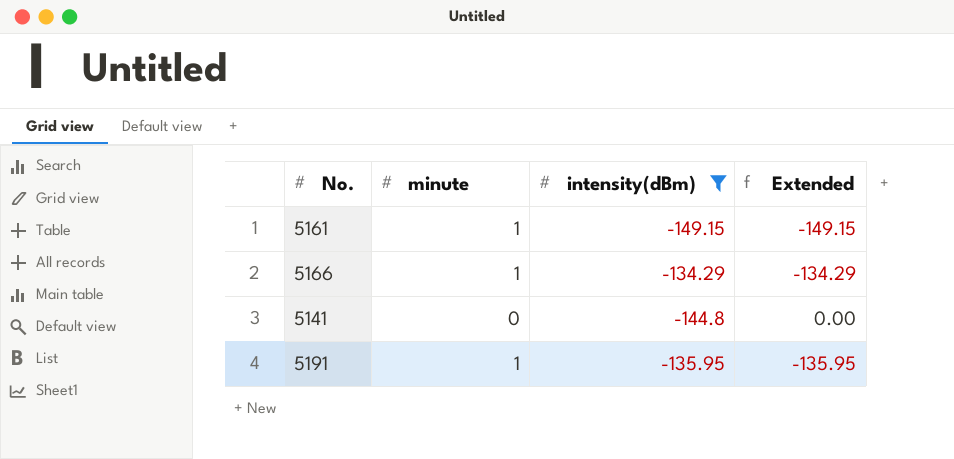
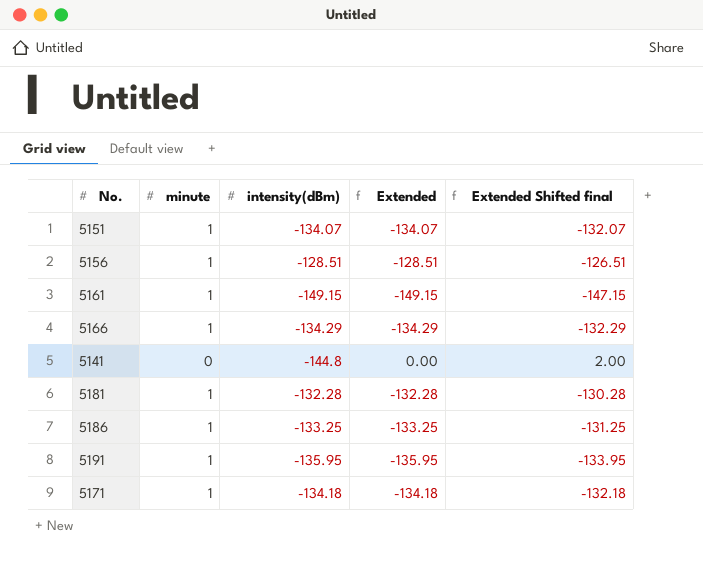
filter: intensity(dBm) <= -134.29 -> none
column Extended Shifted final | formula: none -> [Extended] + 2

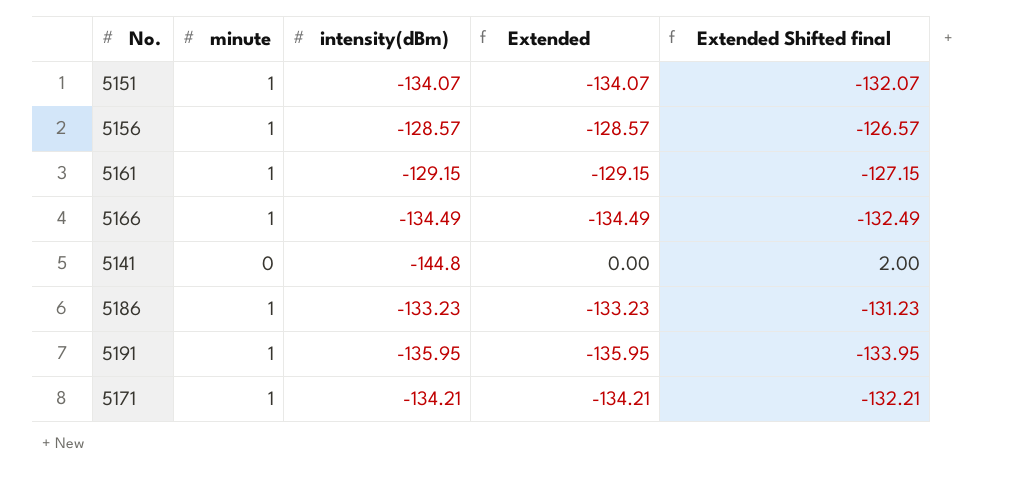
row 5181: 1 | -132.28 | -132.28 | -130.28 -> none
5156 | intensity(dBm): -128.51 -> -128.57
5156 | Extended: -128.51 -> -128.57
5156 | Extended Shifted final: -126.51 -> -126.57
5161 | intensity(dBm): -149.15 -> -129.15
5161 | Extended: -149.15 -> -129.15
5161 | Extended Shifted final: -147.15 -> -127.15
5166 | intensity(dBm): -134.29 -> -134.49
5166 | Extended: -134.29 -> -134.49
5166 | Extended Shifted final: -132.29 -> -132.49
5186 | intensity(dBm): -133.25 -> -133.23
5186 | Extended: -133.25 -> -133.23
5186 | Extended Shifted final: -131.25 -> -131.23
5171 | intensity(dBm): -134.18 -> -134.21
5171 | Extended: -134.18 -> -134.21
5171 | Extended Shifted final: -132.18 -> -132.21

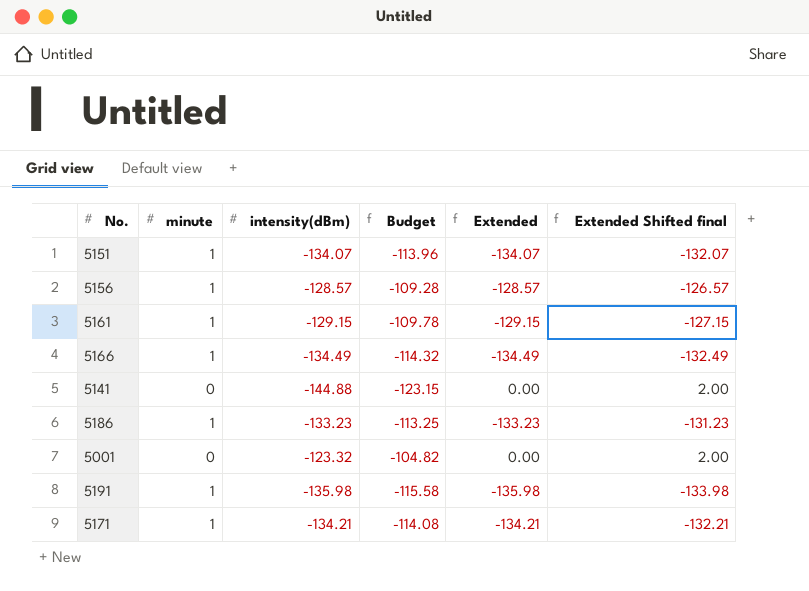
column Budget | formula: none -> [intensity(dBm)] * 0.85
5141 | intensity(dBm): -144.8 -> -144.88
row 5001: none -> 0 | -123.32 | -104.82 | 0.00 | 2.00
5191 | intensity(dBm): -135.95 -> -135.98
5191 | Extended: -135.95 -> -135.98
5191 | Extended Shifted final: -133.95 -> -133.98

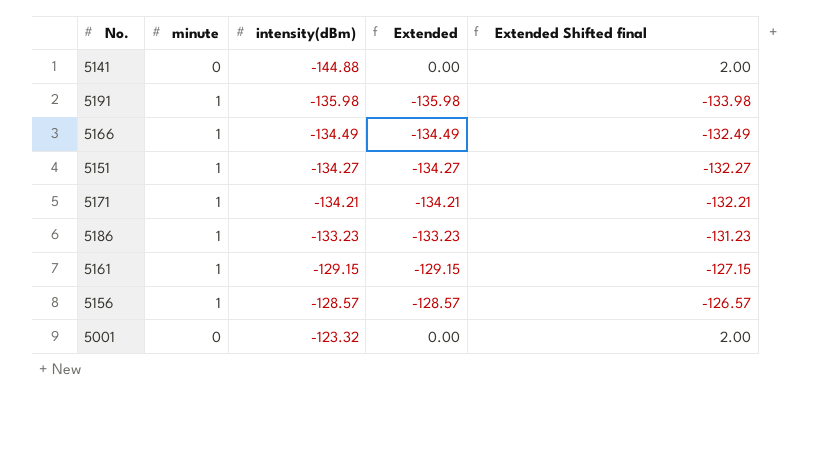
row order: none -> intensity(dBm) ascending
column Budget | formula: [intensity(dBm)] * 0.85 -> none
5151 | intensity(dBm): -134.07 -> -134.27
5151 | Extended: -134.07 -> -134.27
5151 | Extended Shifted final: -132.07 -> -132.27

